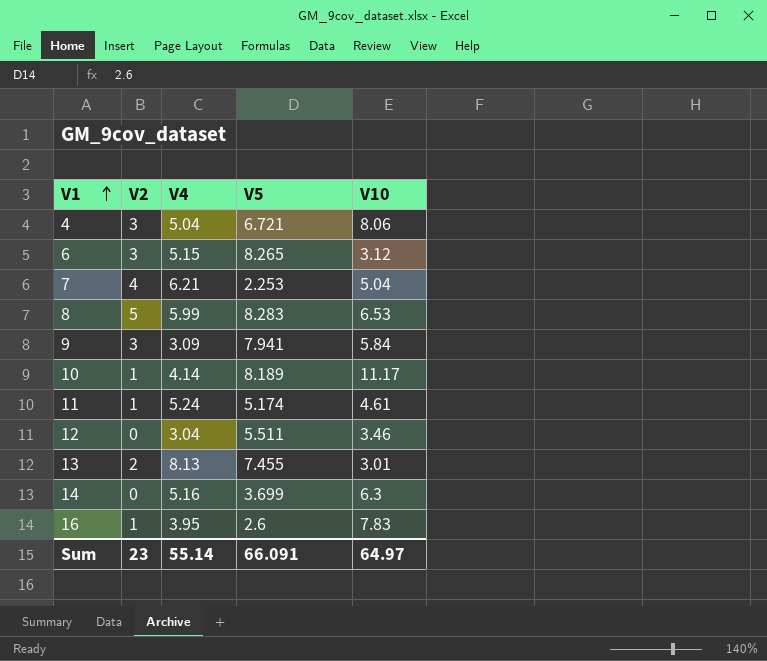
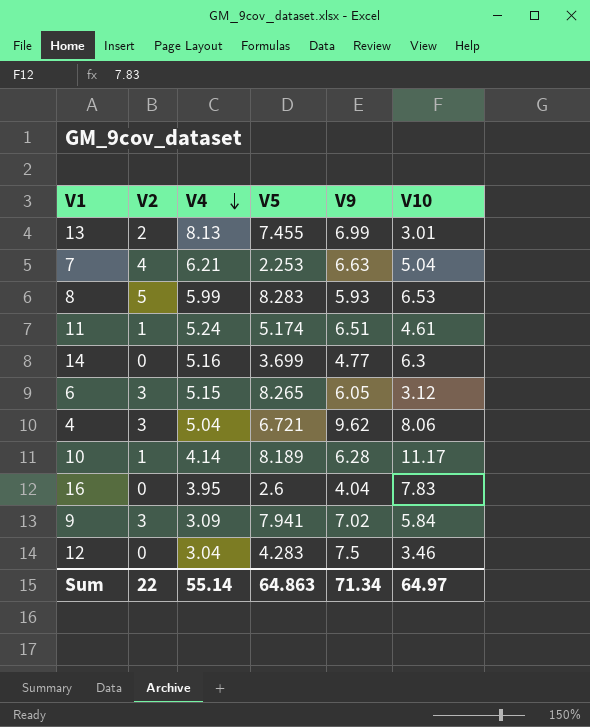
row order: V1 ascending -> V4 descending
column V9 | position: none -> 5
16 | V2: 1 -> 0
12 | V5: 5.511 -> 4.283
Sum | V2: 23 -> 22
Sum | V5: 66.091 -> 64.863

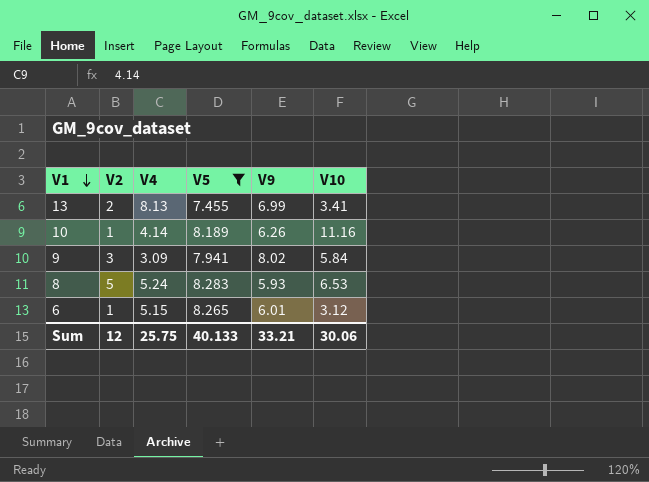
filter: none -> V5 >= 7.455
row order: V4 descending -> V1 descending
13 | V10: 3.01 -> 3.41
10 | V9: 6.28 -> 6.26
10 | V10: 11.17 -> 11.16
9 | V9: 7.02 -> 8.02
8 | V4: 5.99 -> 5.24
6 | V2: 3 -> 1
6 | V9: 6.05 -> 6.01
Sum | V2: 22 -> 12
Sum | V4: 55.14 -> 25.75
Sum | V5: 64.863 -> 40.133
Sum | V9: 71.34 -> 33.21
Sum | V10: 64.97 -> 30.06

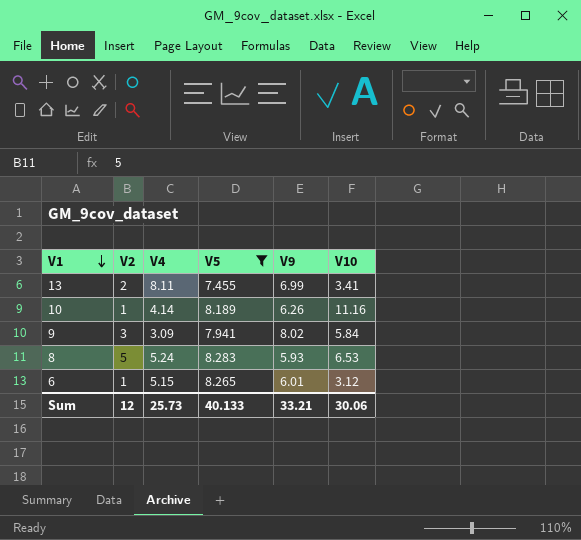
13 | V4: 8.13 -> 8.11
Sum | V4: 25.75 -> 25.73

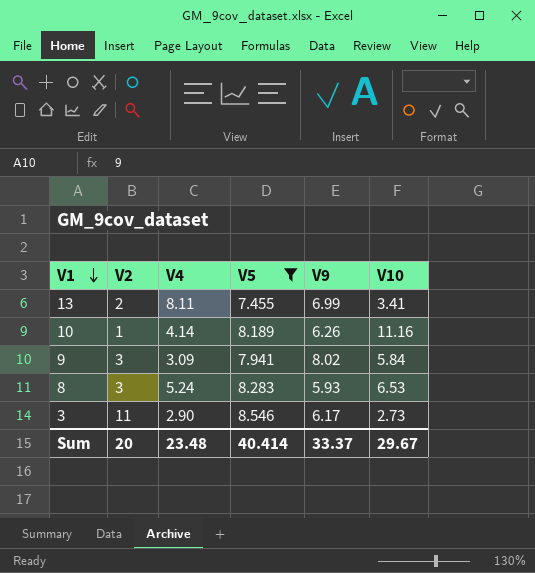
row 6: 1 | 5.15 | 8.265 | 6.01 | 3.12 -> none
8 | V2: 5 -> 3
row 3: none -> 11 | 2.90 | 8.546 | 6.17 | 2.73
Sum | V2: 12 -> 20
Sum | V4: 25.73 -> 23.48
Sum | V5: 40.133 -> 40.414
Sum | V9: 33.21 -> 33.37
Sum | V10: 30.06 -> 29.67

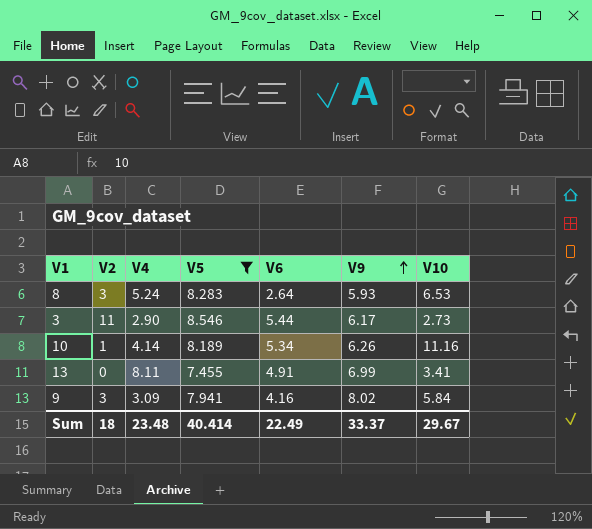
row order: V1 descending -> V9 ascending
column V6 | position: none -> 5
13 | V2: 2 -> 0
Sum | V2: 20 -> 18

